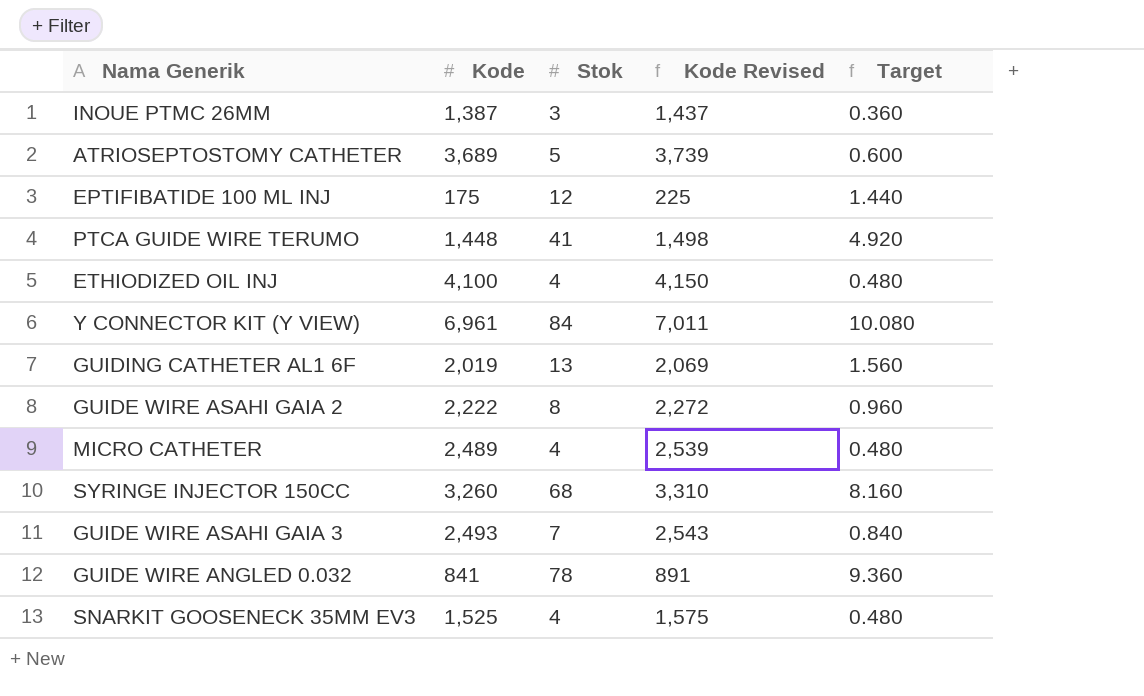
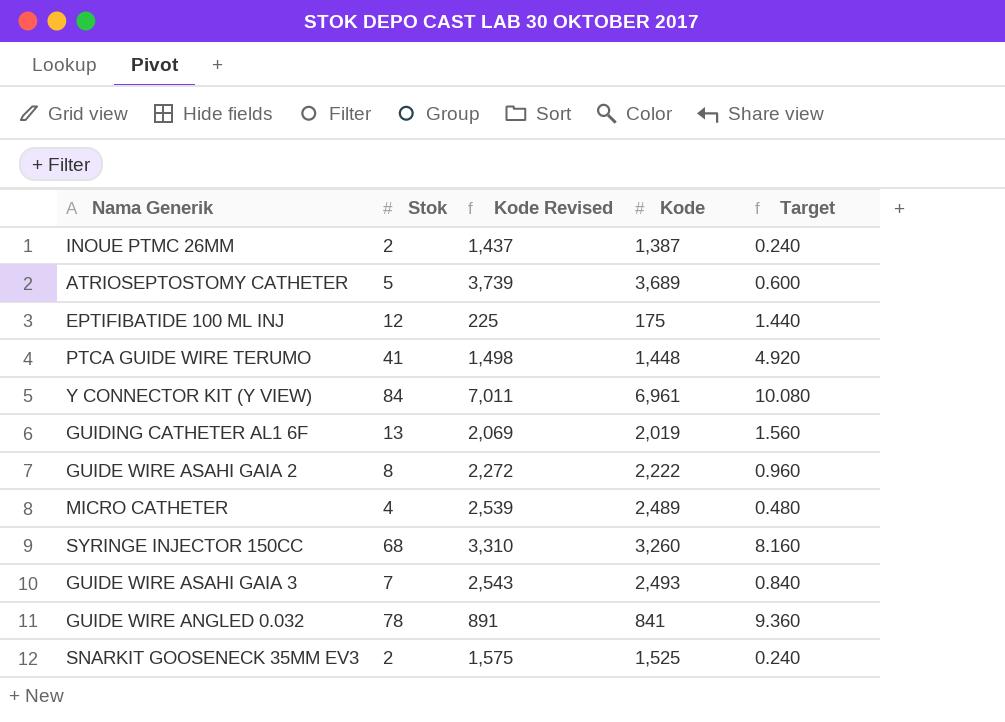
column Kode | position: 2 -> 4
row ETHIODIZED OIL INJ: 4,100 | 4 | 4,150 | 0.480 -> none
INOUE PTMC 26MM | Stok: 3 -> 2
INOUE PTMC 26MM | Target: 0.360 -> 0.240
SNARKIT GOOSENECK 35MM EV3 | Stok: 4 -> 2
SNARKIT GOOSENECK 35MM EV3 | Target: 0.480 -> 0.240

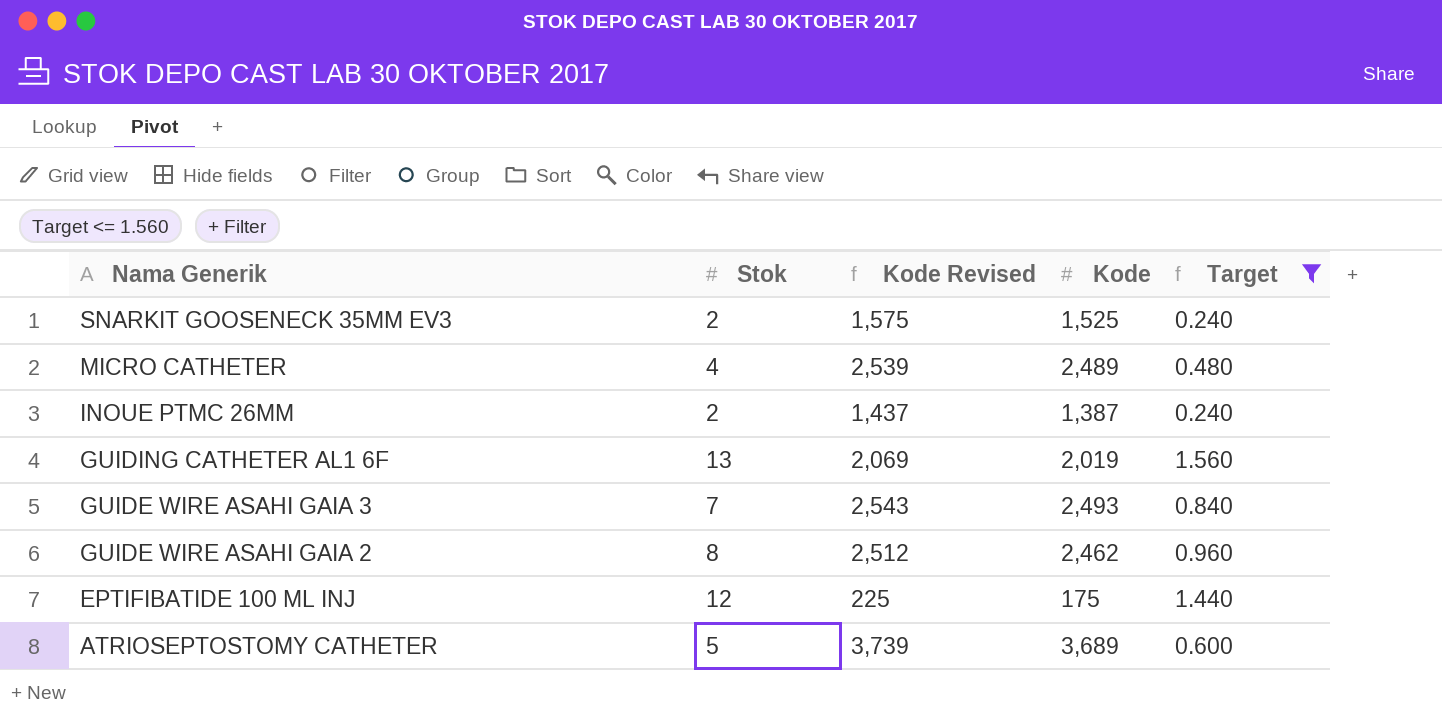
filter: none -> Target <= 1.560
row order: none -> Nama Generik descending
GUIDE WIRE ASAHI GAIA 2 | Kode Revised: 2,272 -> 2,512
GUIDE WIRE ASAHI GAIA 2 | Kode: 2,222 -> 2,462

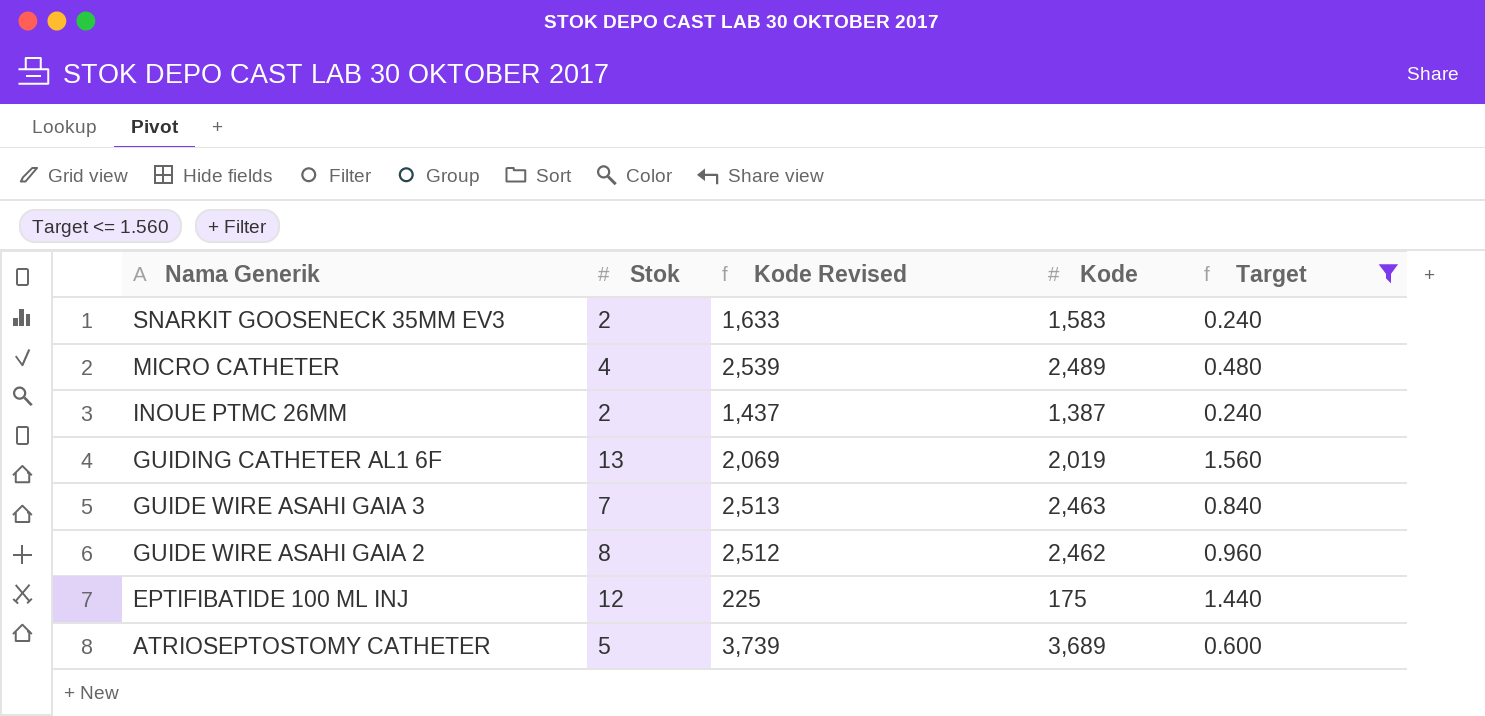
SNARKIT GOOSENECK 35MM EV3 | Kode Revised: 1,575 -> 1,633
SNARKIT GOOSENECK 35MM EV3 | Kode: 1,525 -> 1,583
GUIDE WIRE ASAHI GAIA 3 | Kode Revised: 2,543 -> 2,513
GUIDE WIRE ASAHI GAIA 3 | Kode: 2,493 -> 2,463

